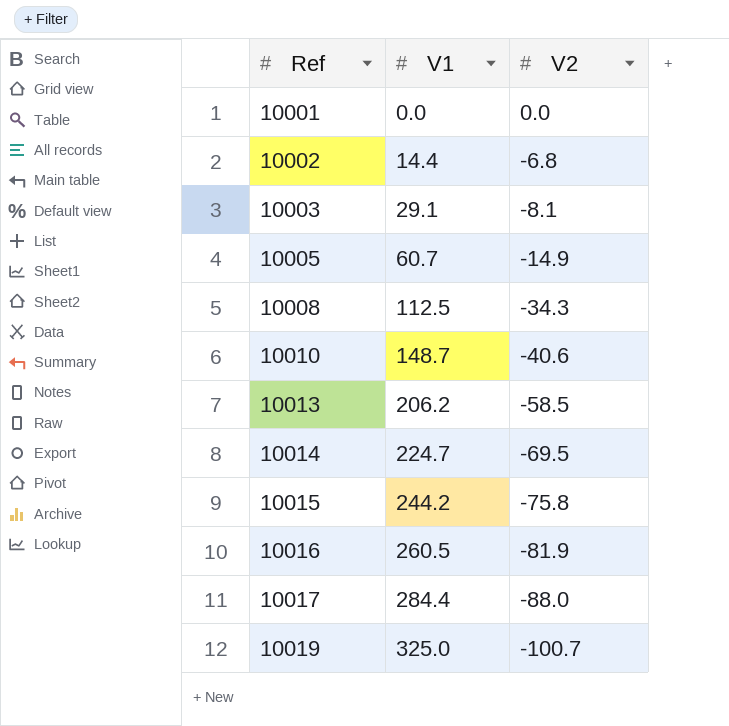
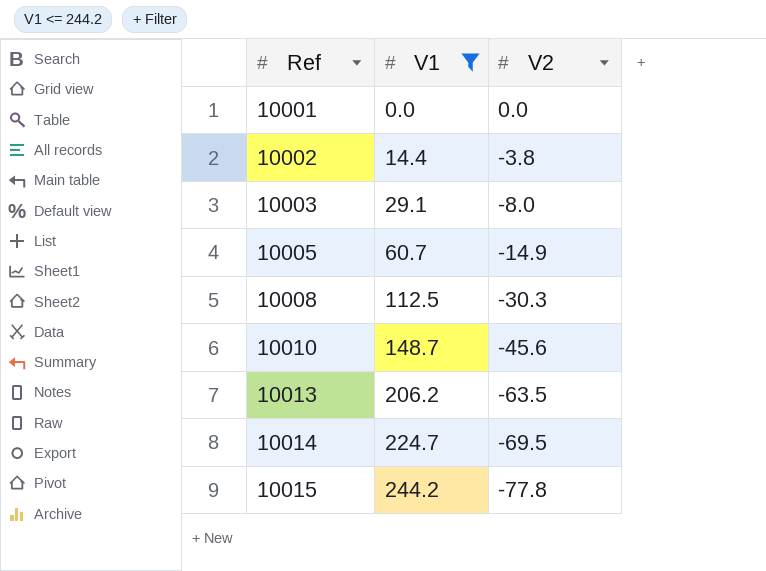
filter: none -> V1 <= 244.2
10002 | V2: -6.8 -> -3.8
10003 | V2: -8.1 -> -8.0
10008 | V2: -34.3 -> -30.3
10010 | V2: -40.6 -> -45.6
10013 | V2: -58.5 -> -63.5
10015 | V2: -75.8 -> -77.8

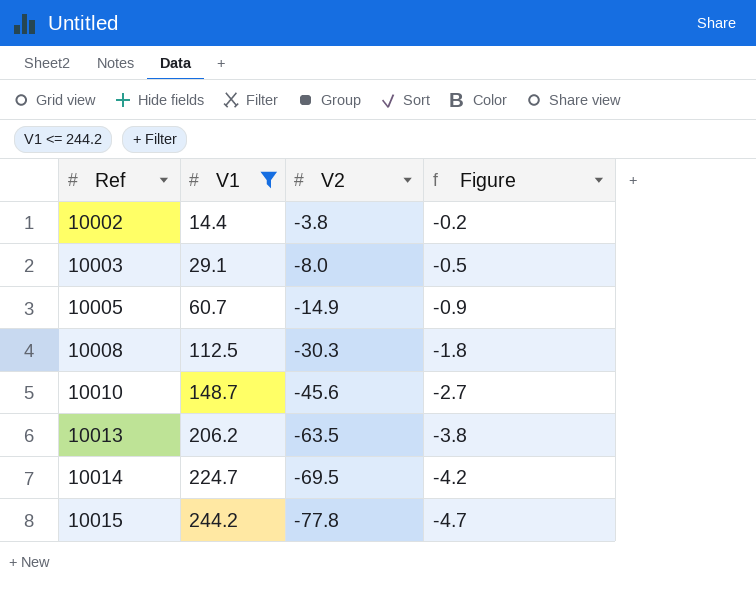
column Figure | formula: none -> [V2] * 0.06
row 10001: 0.0 | 0.0 -> none

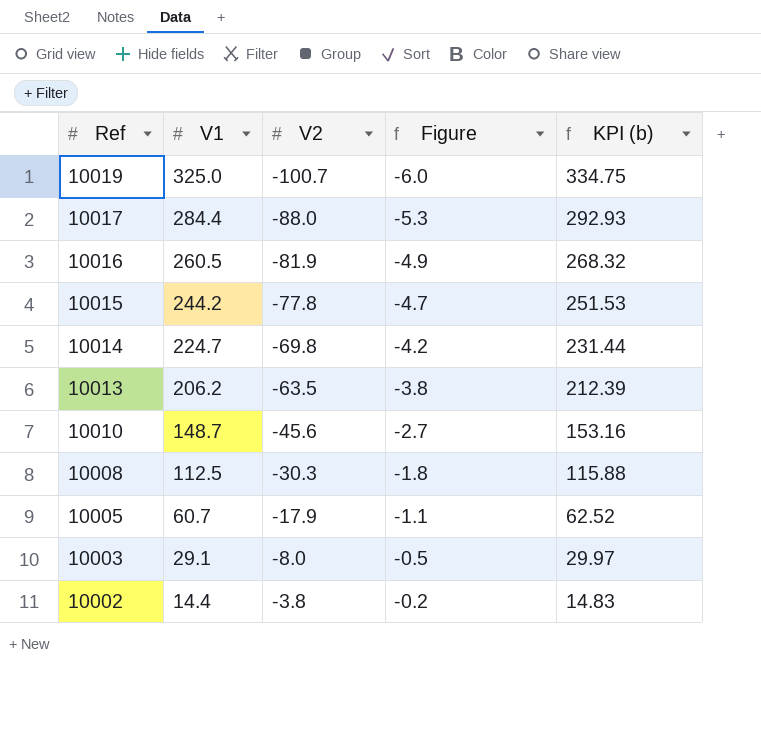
filter: V1 <= 244.2 -> none
row order: Ref ascending -> Ref descending
column KPI (b) | formula: none -> [V1] * 1.03
10014 | V2: -69.5 -> -69.8
10005 | V2: -14.9 -> -17.9
10005 | Figure: -0.9 -> -1.1

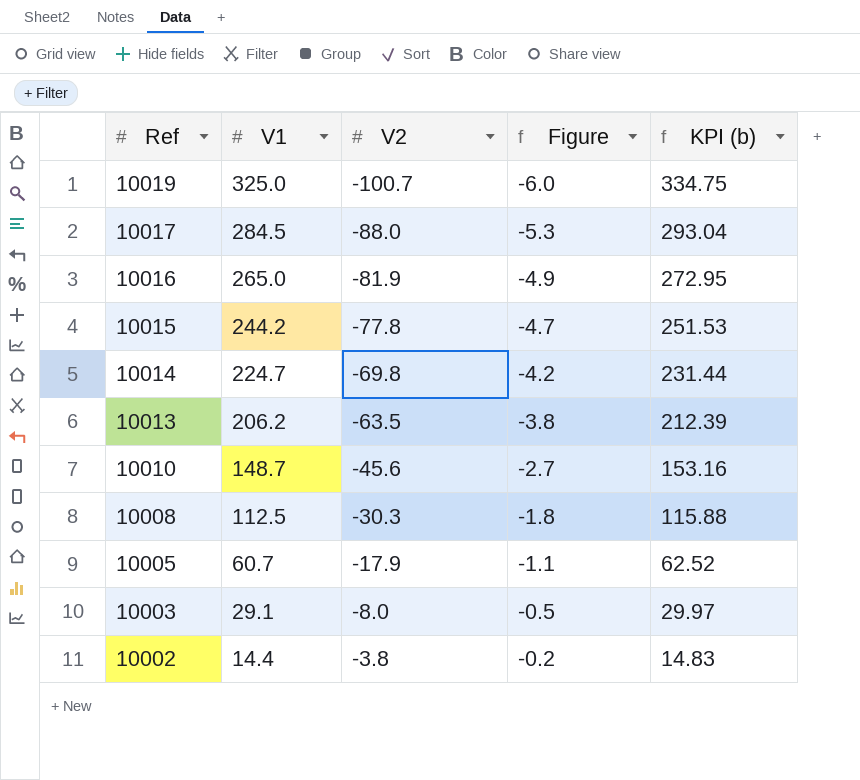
10017 | V1: 284.4 -> 284.5
10017 | KPI (b): 292.93 -> 293.04
10016 | V1: 260.5 -> 265.0
10016 | KPI (b): 268.32 -> 272.95

